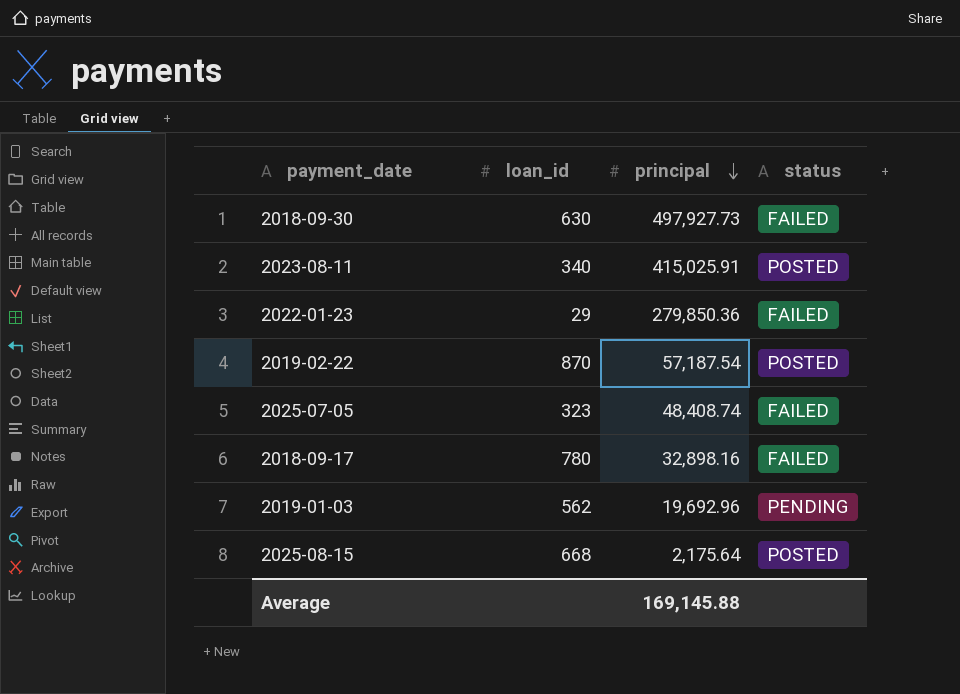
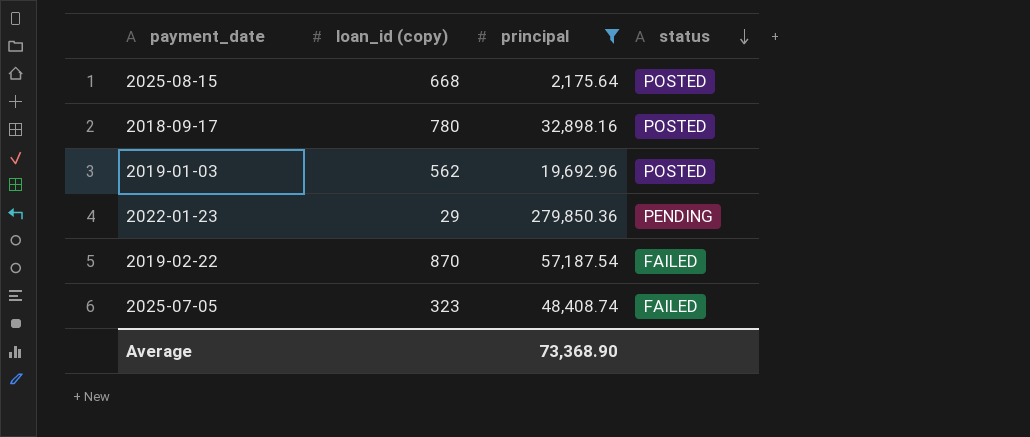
filter: none -> principal <= 279,850.36
row order: principal descending -> status descending
column name: loan_id -> loan_id (copy)
2018-09-17 | status: FAILED -> POSTED
2019-01-03 | status: PENDING -> POSTED
2022-01-23 | status: FAILED -> PENDING
2019-02-22 | status: POSTED -> FAILED
Average | principal: 169,145.88 -> 73,368.90

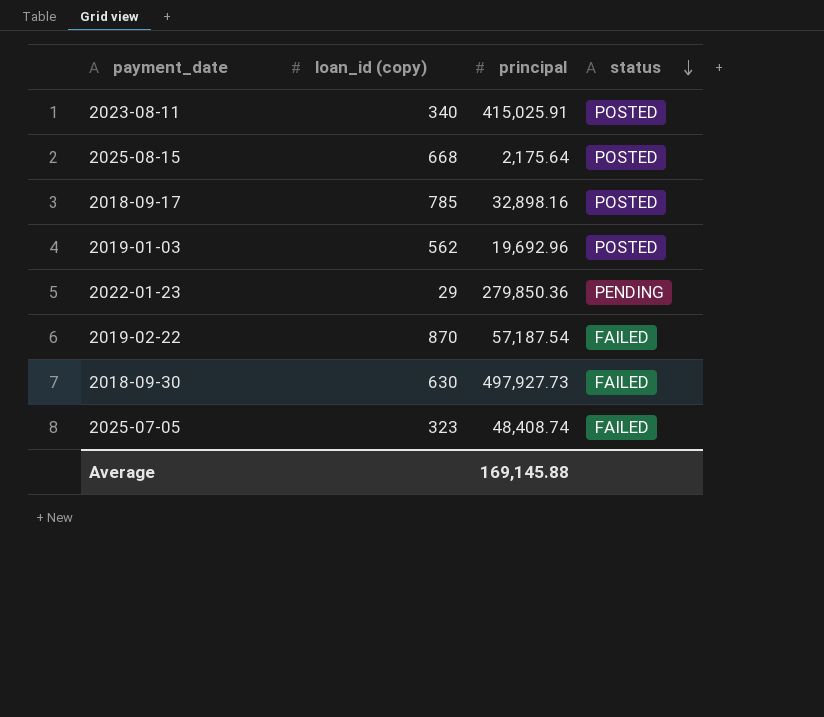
filter: principal <= 279,850.36 -> none
2018-09-17 | loan_id (copy): 780 -> 785
Average | principal: 73,368.90 -> 169,145.88

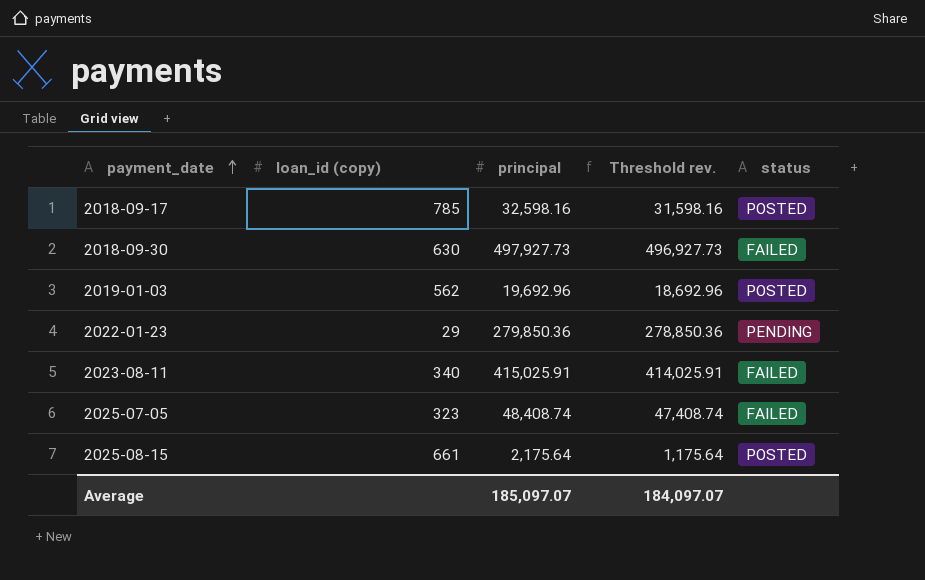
row order: status descending -> payment_date ascending
column Threshold rev. | formula: none -> [principal] - 1000
row 2019-02-22: 870 | 57,187.54 | FAILED -> none
2018-09-17 | principal: 32,898.16 -> 32,598.16
2023-08-11 | status: POSTED -> FAILED
2025-08-15 | loan_id (copy): 668 -> 661
Average | principal: 169,145.88 -> 185,097.07

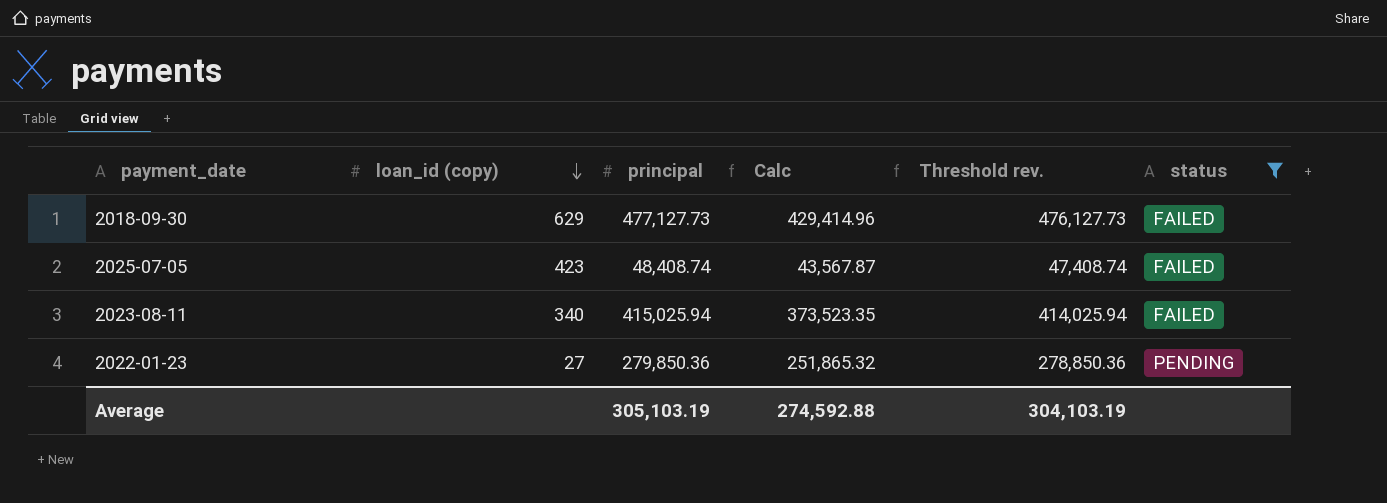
filter: none -> status != POSTED
row order: payment_date ascending -> loan_id (copy) descending
column Calc | formula: none -> [principal] * 0.9
2018-09-30 | loan_id (copy): 630 -> 629
2018-09-30 | principal: 497,927.73 -> 477,127.73
2018-09-30 | Threshold rev.: 496,927.73 -> 476,127.73
2025-07-05 | loan_id (copy): 323 -> 423
2023-08-11 | principal: 415,025.91 -> 415,025.94
2023-08-11 | Threshold rev.: 414,025.91 -> 414,025.94
2022-01-23 | loan_id (copy): 29 -> 27
Average | principal: 185,097.07 -> 305,103.19
Average | Threshold rev.: 184,097.07 -> 304,103.19

